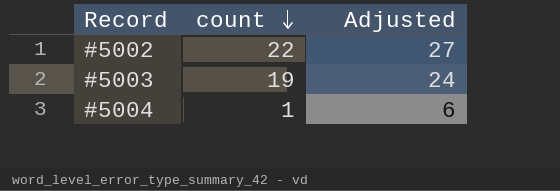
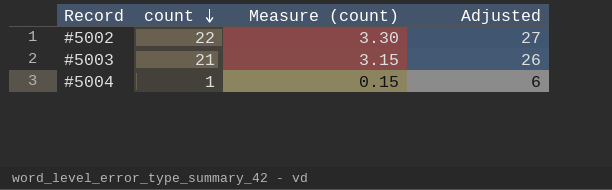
column Measure (count) | formula: none -> [count] * 0.15
#5003 | count: 19 -> 21
#5003 | Adjusted: 24 -> 26

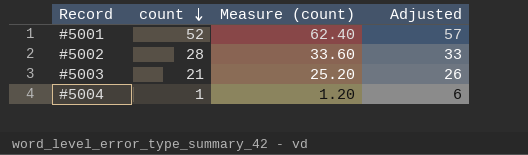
column Measure (count) | formula: [count] * 0.15 -> [count] * 1.2
row #5001: none -> 52 | 62.40 | 57
#5002 | count: 22 -> 28
#5002 | Adjusted: 27 -> 33

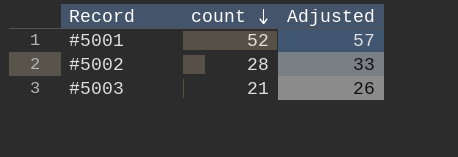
column Measure (count) | formula: [count] * 1.2 -> none
row #5004: 1 | 1.20 | 6 -> none

